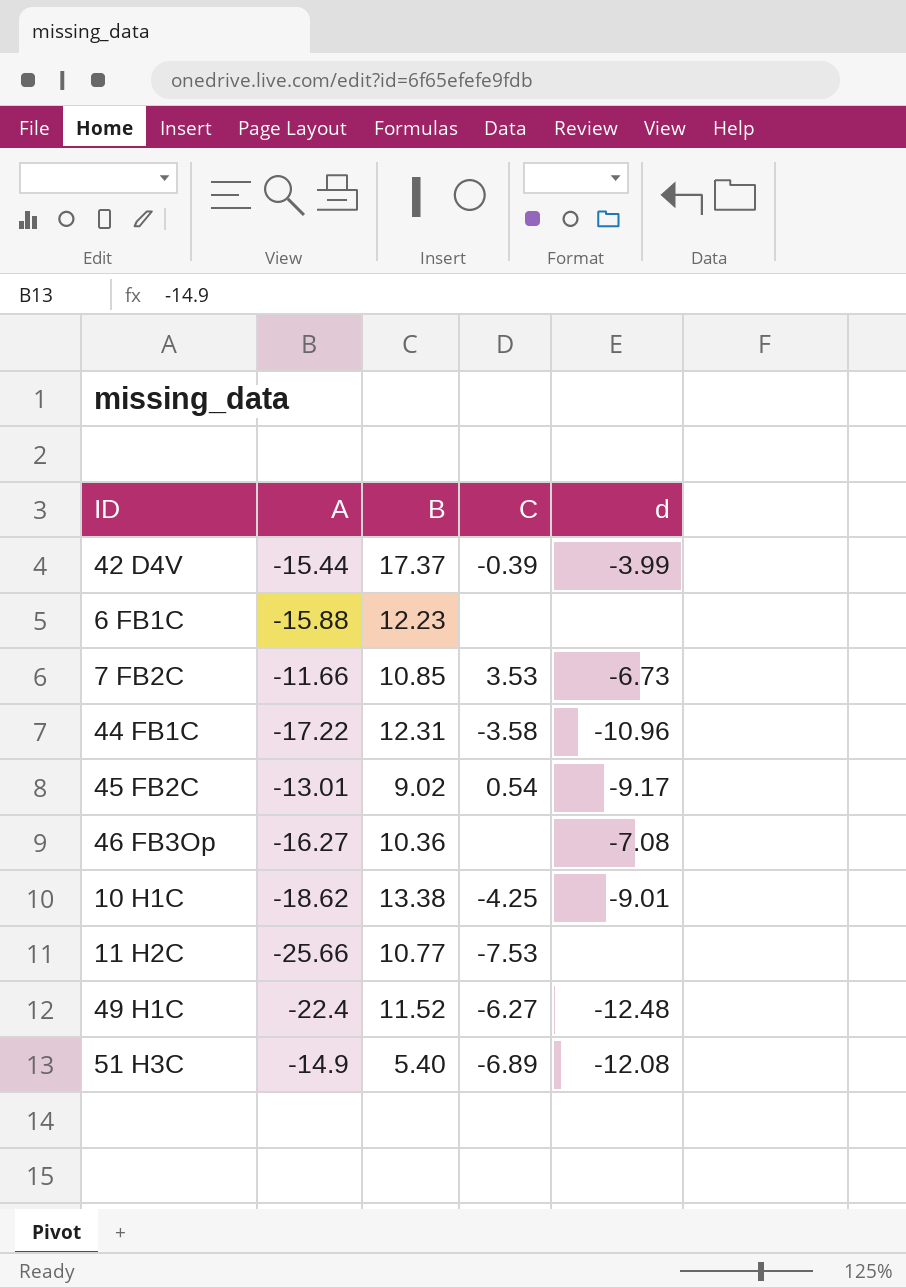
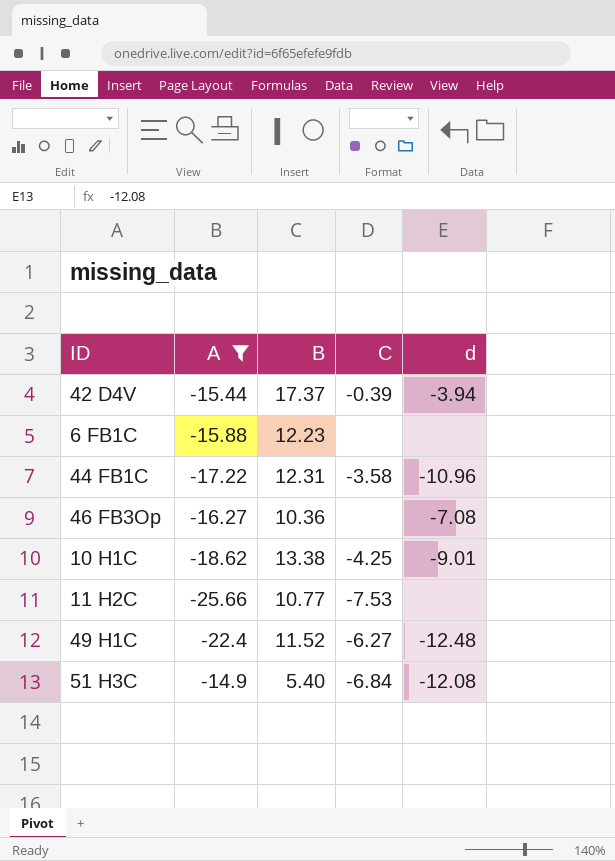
filter: none -> A <= -14.9
42 D4V | d: -3.99 -> -3.94
51 H3C | C: -6.89 -> -6.84

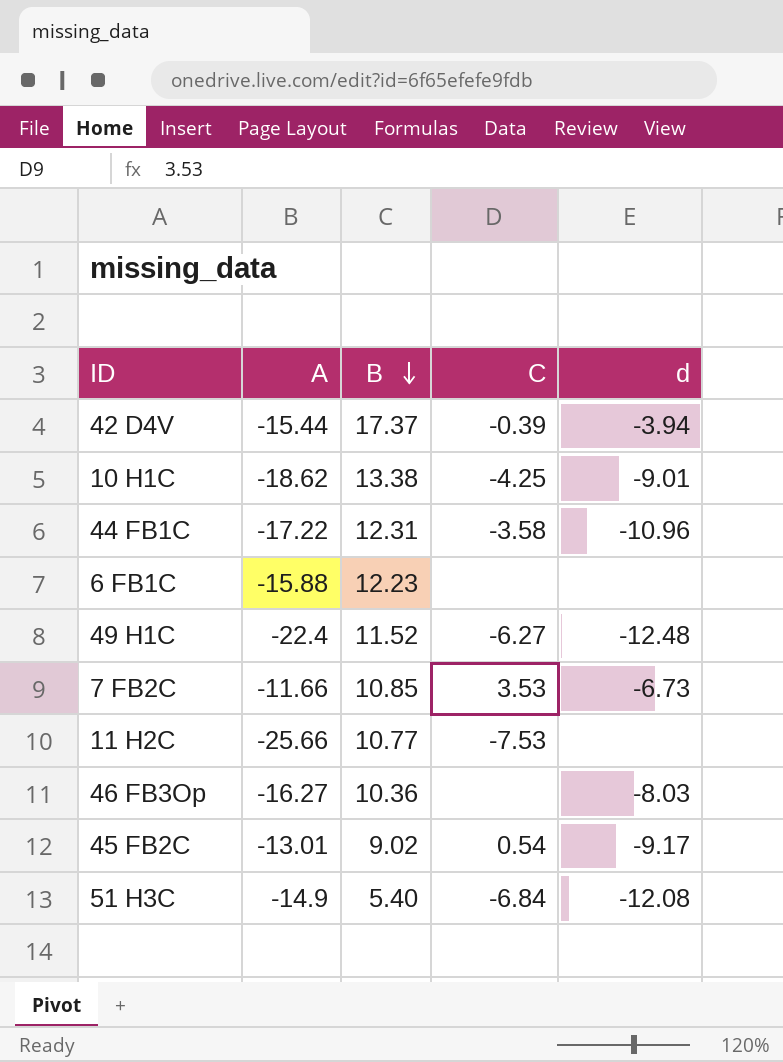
filter: A <= -14.9 -> none
row order: none -> B descending
46 FB3Op | d: -7.08 -> -8.03

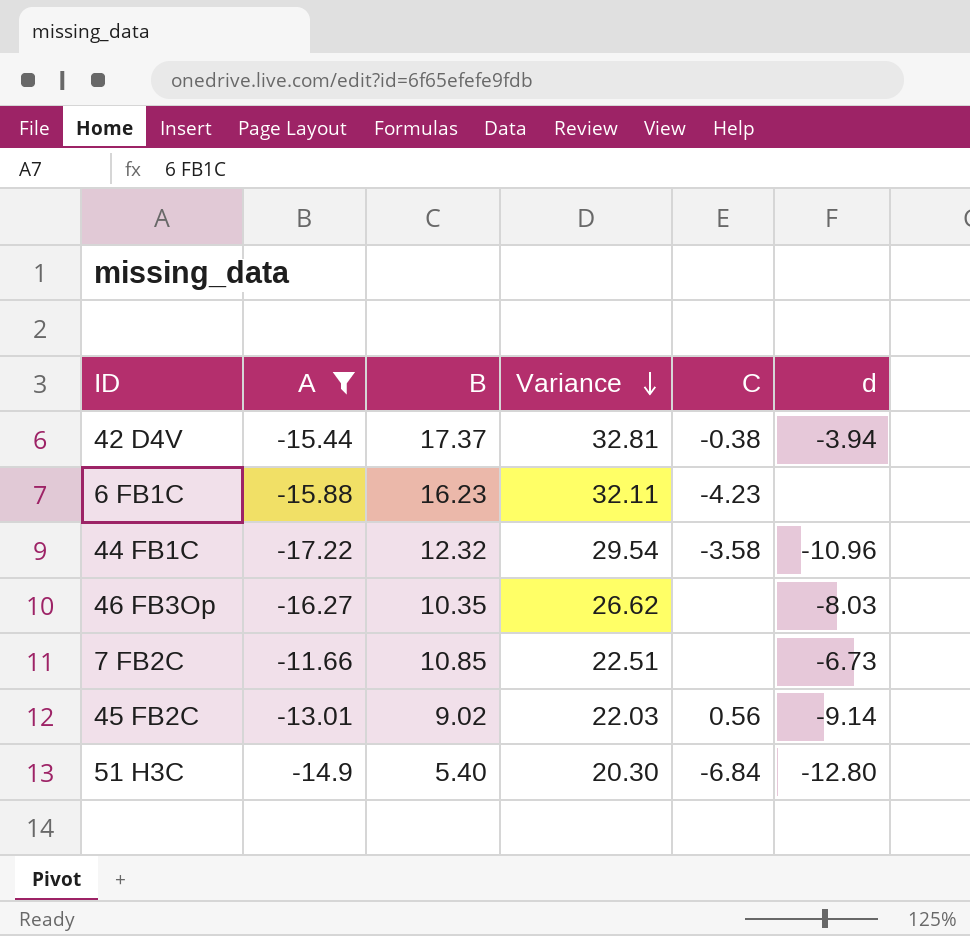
filter: none -> A >= -17.22
row order: B descending -> Variance descending
column Variance | formula: none -> [B] - [A]
42 D4V | C: -0.39 -> -0.38
6 FB1C | B: 12.23 -> 16.23
6 FB1C | C: none -> -4.23
44 FB1C | B: 12.31 -> 12.32
46 FB3Op | B: 10.36 -> 10.35
7 FB2C | C: 3.53 -> none
45 FB2C | C: 0.54 -> 0.56
45 FB2C | d: -9.17 -> -9.14
51 H3C | d: -12.08 -> -12.80

